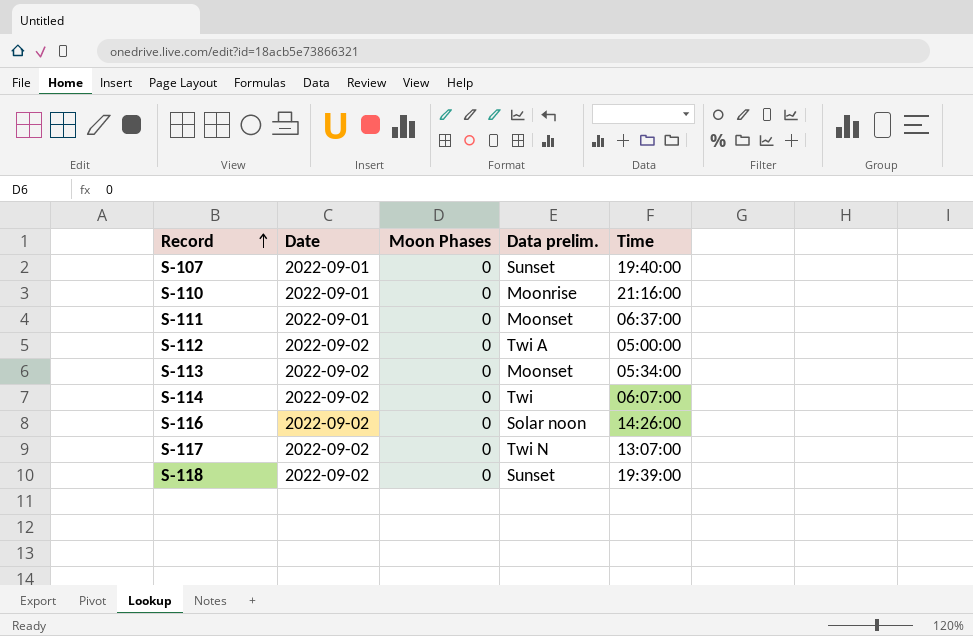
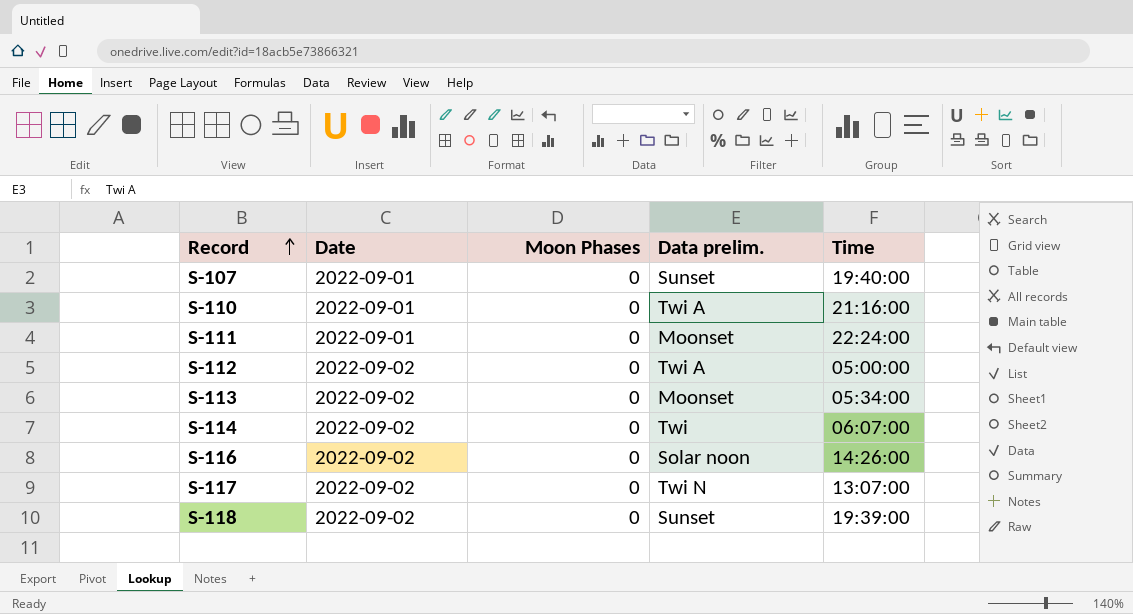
S-110 | Data prelim.: Moonrise -> Twi A
S-111 | Time: 06:37:00 -> 22:24:00

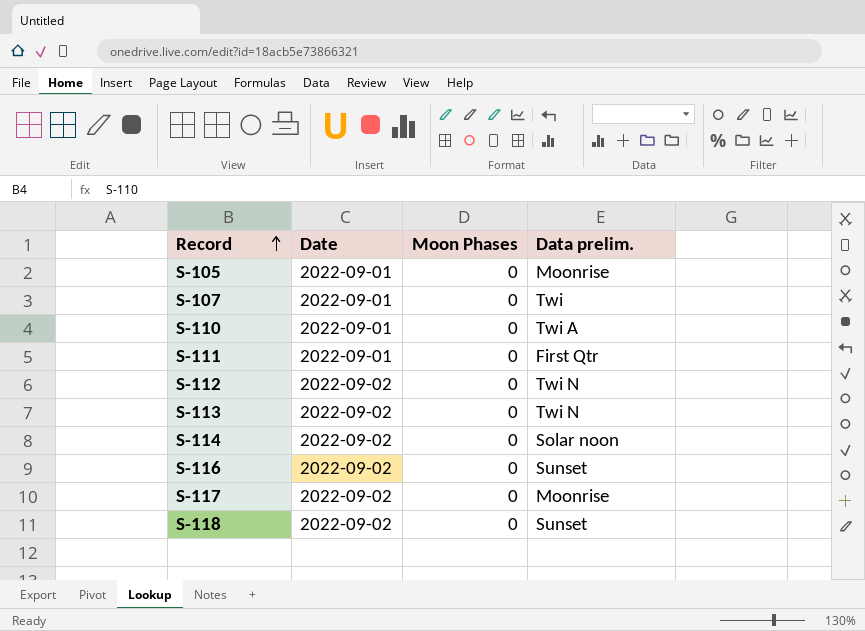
column Time | position: 5 -> none
row S-105: none -> 2022-09-01 | 0 | Moonrise
S-107 | Data prelim.: Sunset -> Twi
S-111 | Data prelim.: Moonset -> First Qtr
S-112 | Data prelim.: Twi A -> Twi N
S-113 | Data prelim.: Moonset -> Twi N
S-114 | Data prelim.: Twi -> Solar noon
S-116 | Data prelim.: Solar noon -> Sunset
S-117 | Data prelim.: Twi N -> Moonrise

